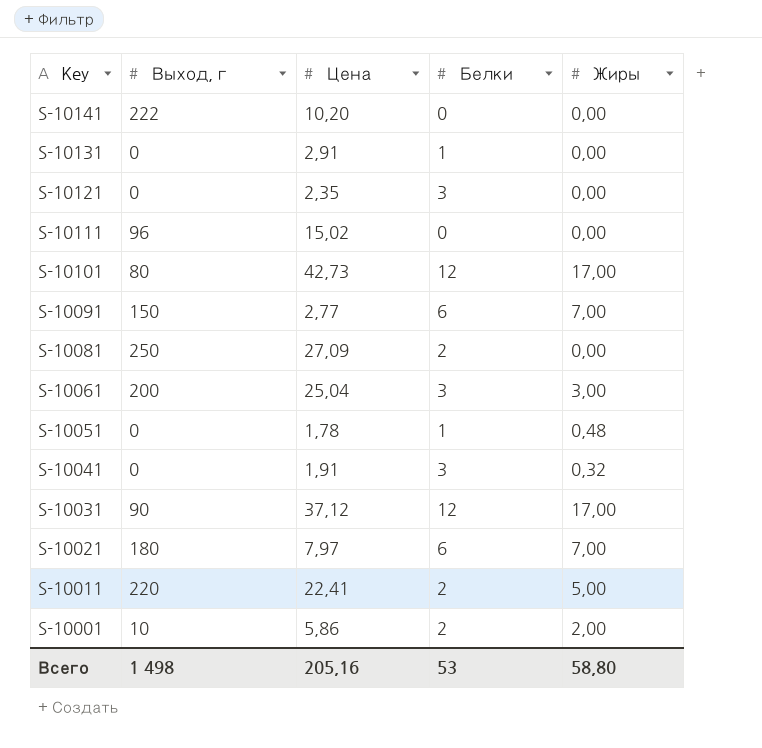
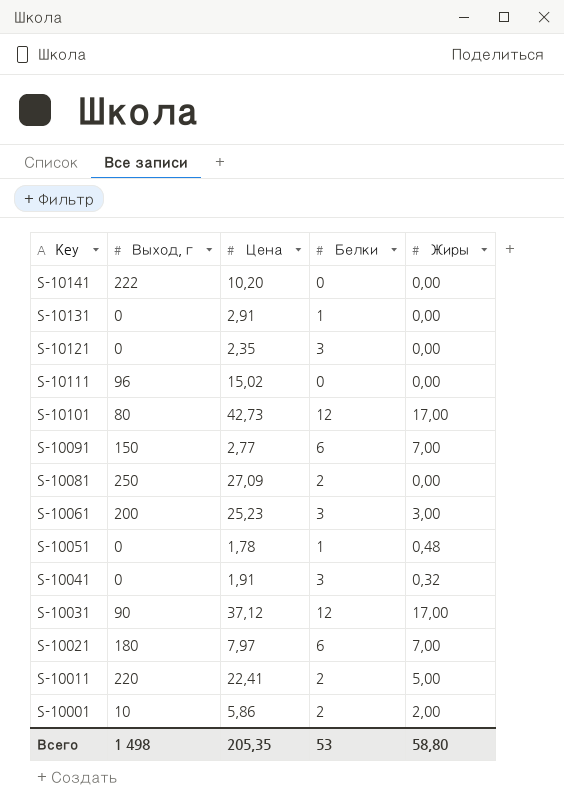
S-10061 | Цена: 25,04 -> 25,23
Всего | Цена: 205,16 -> 205,35

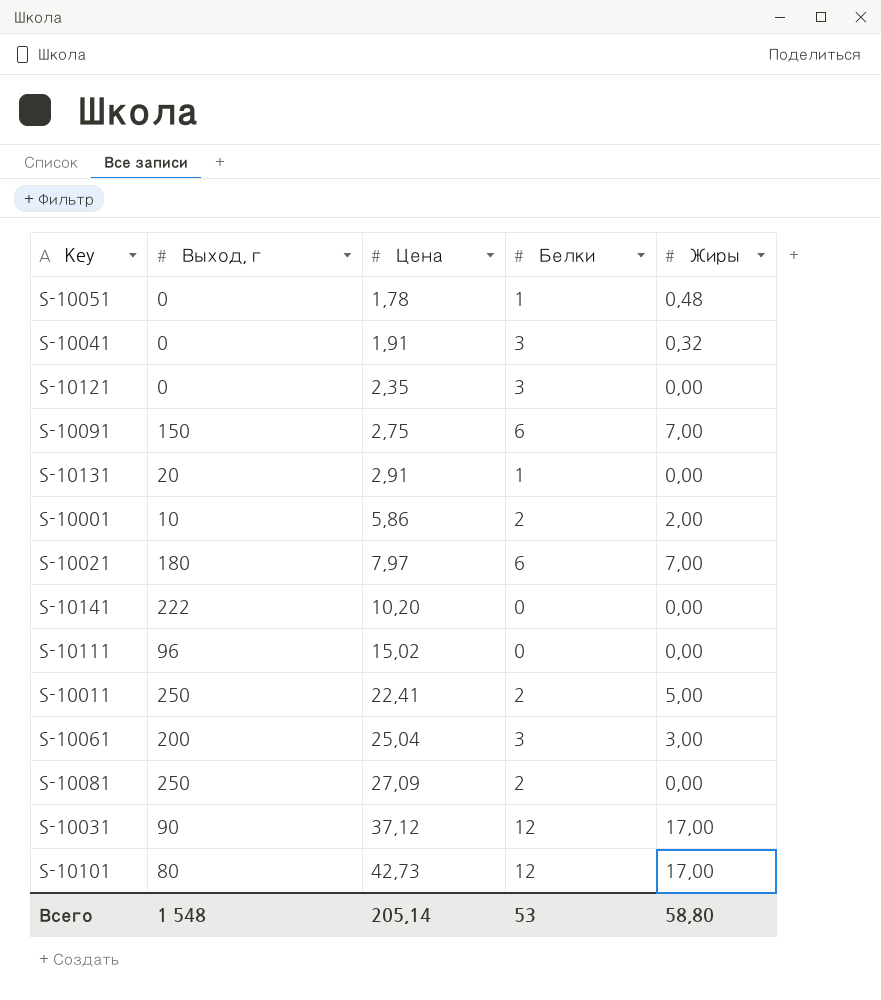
row order: Key descending -> Цена ascending
S-10091 | Цена: 2,77 -> 2,75
S-10131 | Выход, г: 0 -> 20
S-10011 | Выход, г: 220 -> 250
S-10061 | Цена: 25,23 -> 25,04
Всего | Выход, г: 1 498 -> 1 548
Всего | Цена: 205,35 -> 205,14

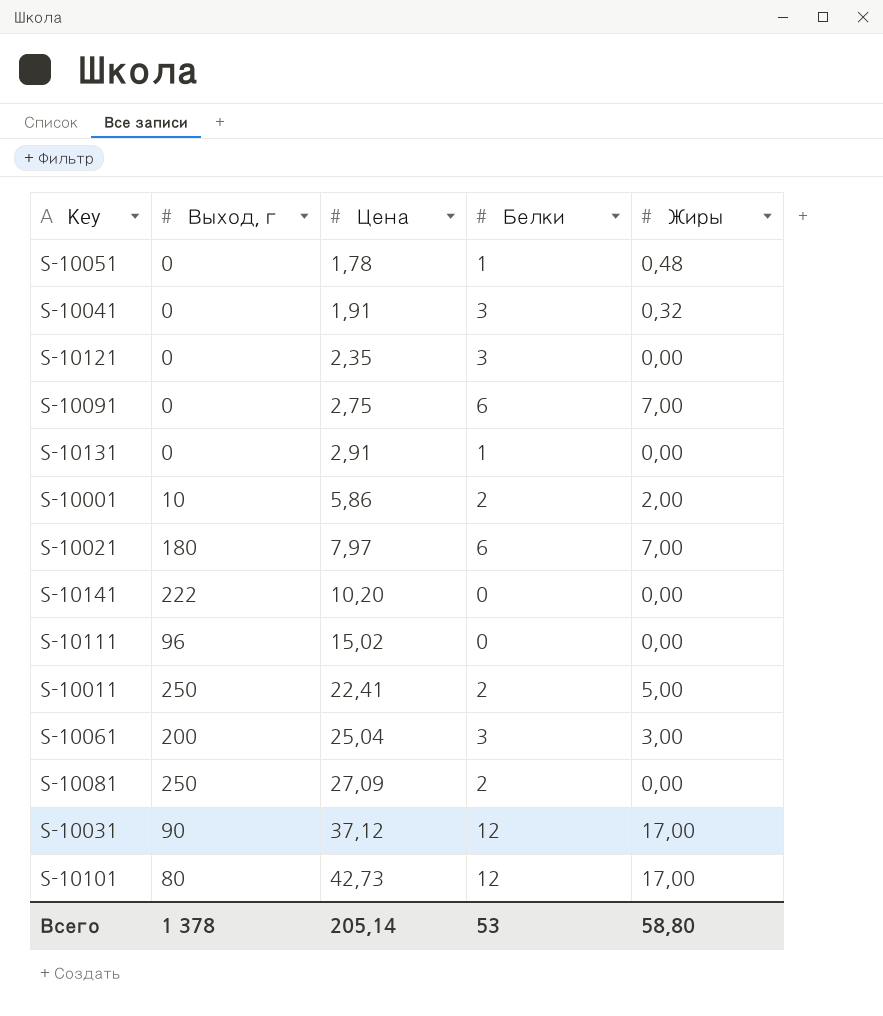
S-10091 | Выход, г: 150 -> 0
S-10131 | Выход, г: 20 -> 0
Всего | Выход, г: 1 548 -> 1 378

